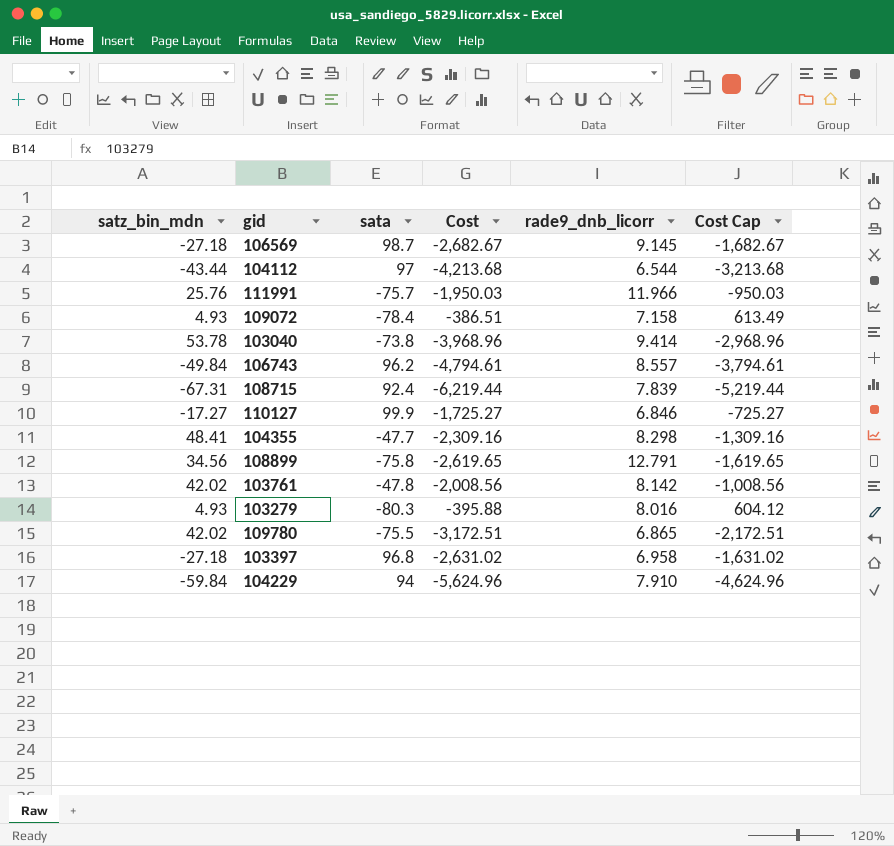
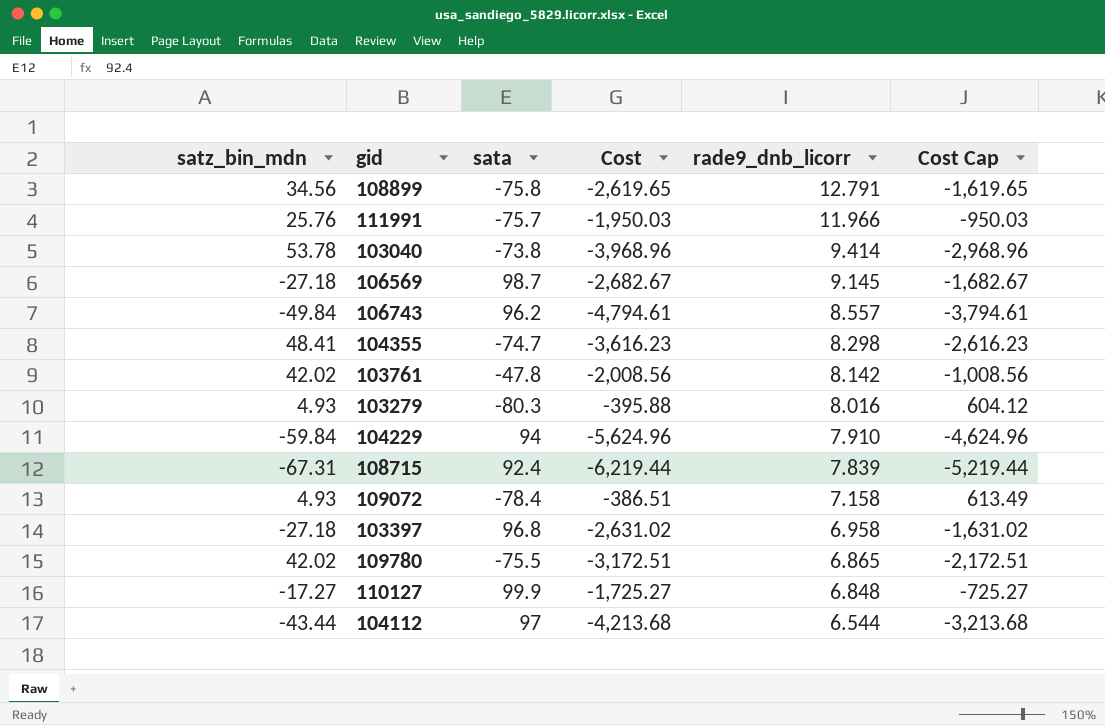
row order: none -> rade9_dnb_licorr descending
104355 | sata: -47.7 -> -74.7
104355 | Cost: -2,309.16 -> -3,616.23
104355 | Cost Cap: -1,309.16 -> -2,616.23
110127 | rade9_dnb_licorr: 6.846 -> 6.848

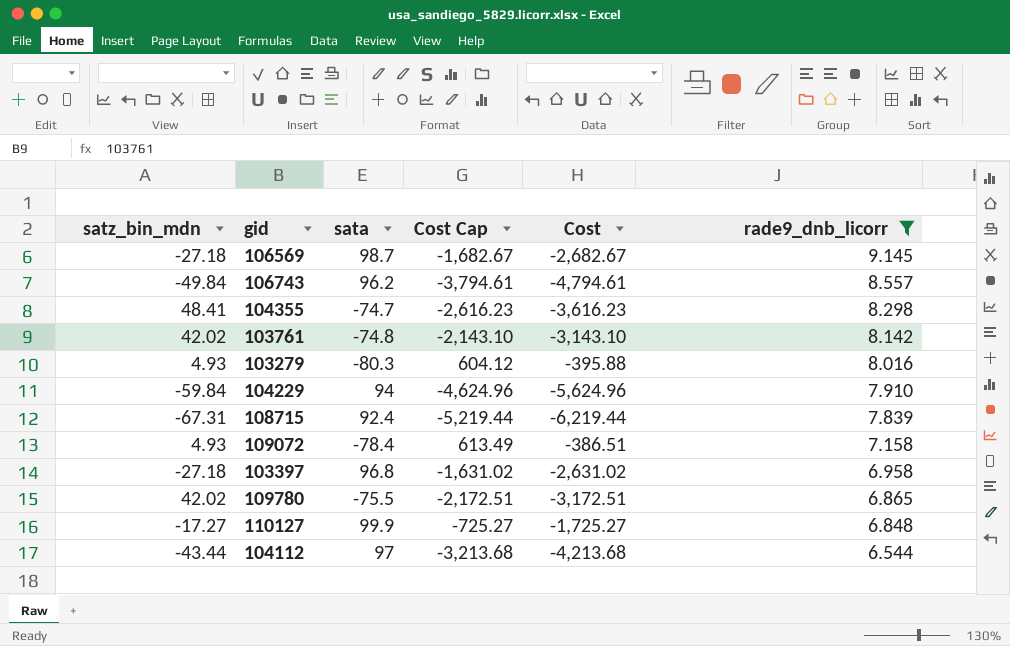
filter: none -> rade9_dnb_licorr <= 9.145
column Cost Cap | position: 6 -> 4
103761 | sata: -47.8 -> -74.8
103761 | Cost Cap: -1,008.56 -> -2,143.10
103761 | Cost: -2,008.56 -> -3,143.10

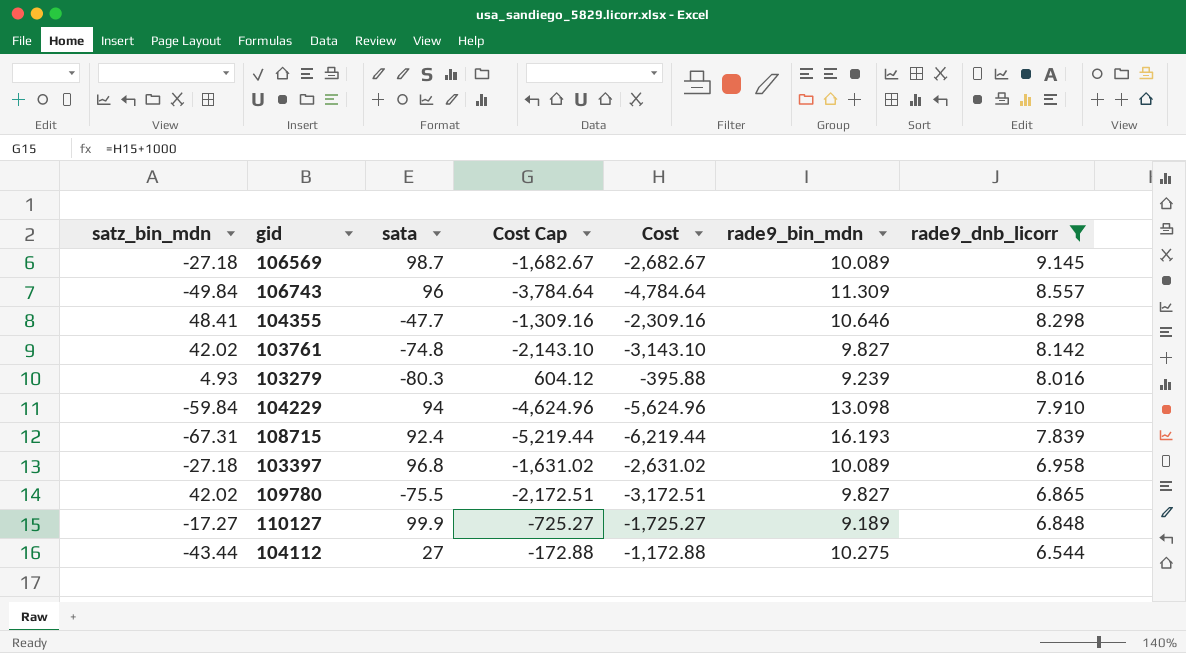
column rade9_bin_mdn | position: none -> 6
row 109072: 4.93 | -78.4 | 613.49 | -386.51 | 7.158 -> none
106743 | sata: 96.2 -> 96
106743 | Cost Cap: -3,794.61 -> -3,784.64
106743 | Cost: -4,794.61 -> -4,784.64
104355 | sata: -74.7 -> -47.7
104355 | Cost Cap: -2,616.23 -> -1,309.16
104355 | Cost: -3,616.23 -> -2,309.16
104112 | sata: 97 -> 27
104112 | Cost Cap: -3,213.68 -> -172.88
104112 | Cost: -4,213.68 -> -1,172.88

